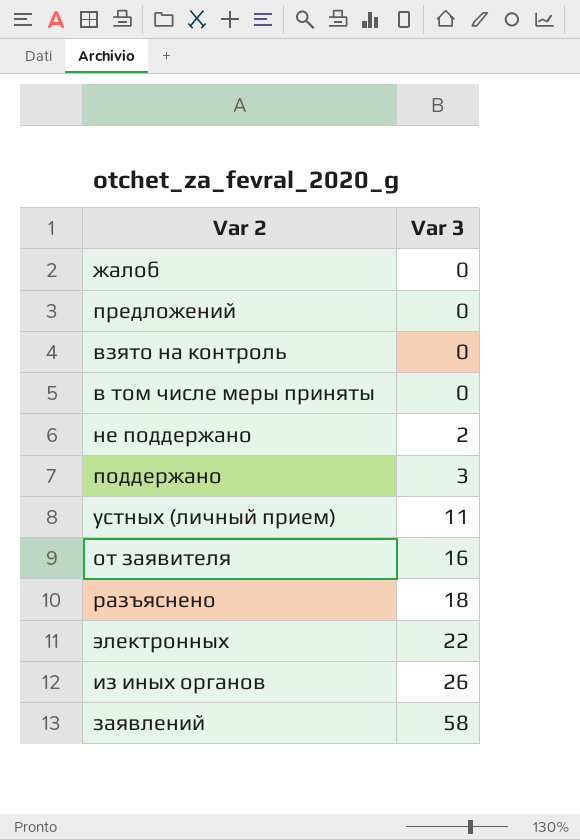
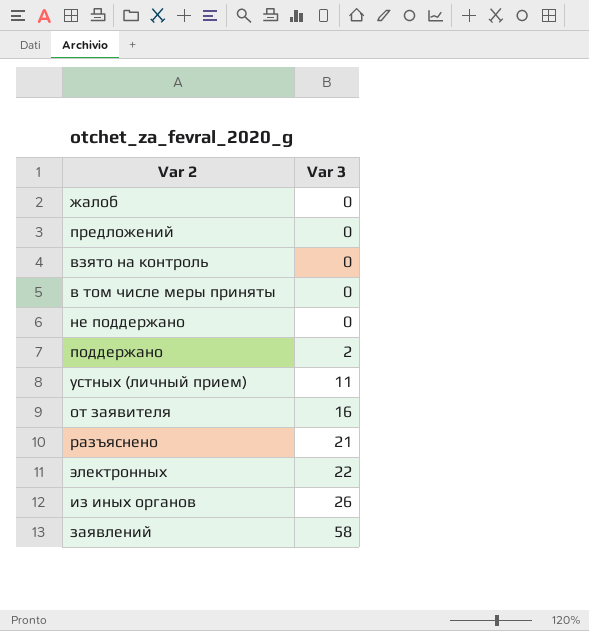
не поддержано | Var 3: 2 -> 0
поддержано | Var 3: 3 -> 2
разъяснено | Var 3: 18 -> 21

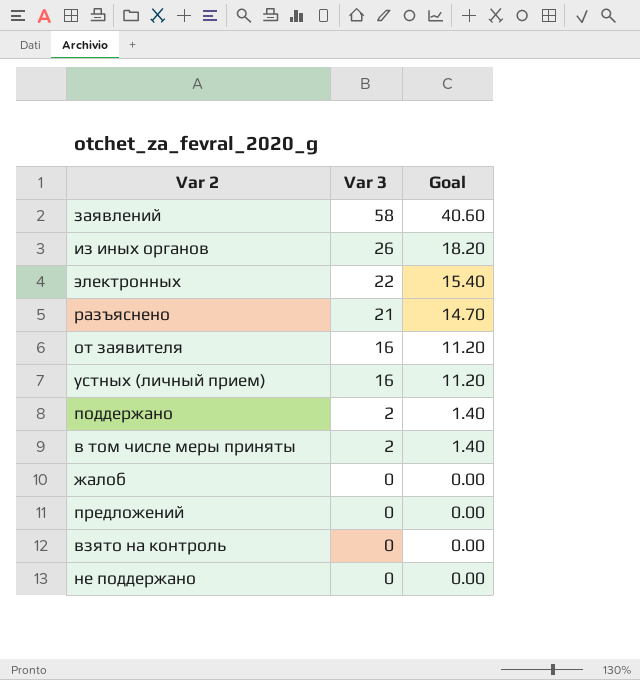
row order: Var 3 ascending -> Var 3 descending
column Goal | formula: none -> [Var 3] * 0.7
устных (личный прием) | Var 3: 11 -> 16
в том числе меры приняты | Var 3: 0 -> 2

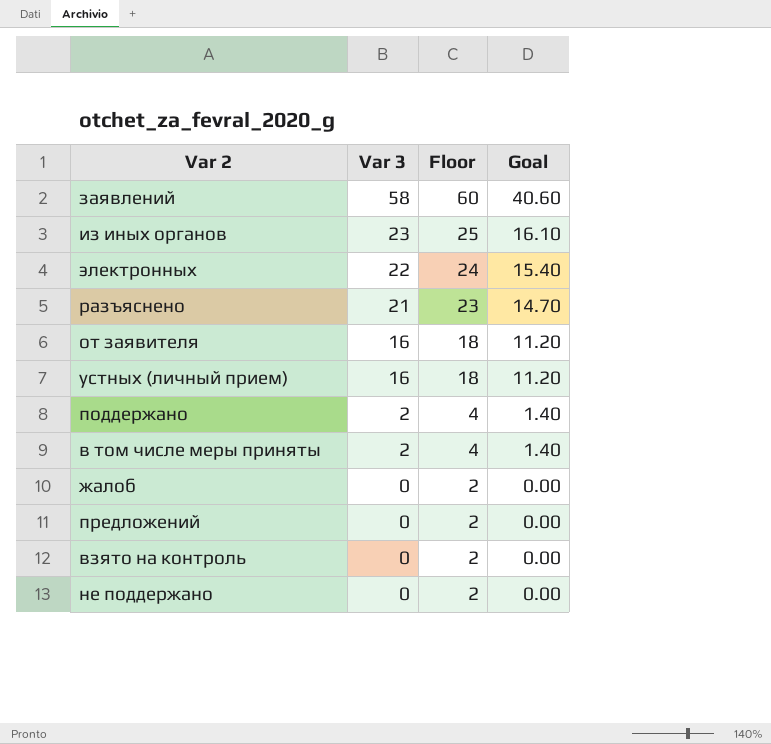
column Floor | formula: none -> [Var 3] + 2
из иных органов | Var 3: 26 -> 23
из иных органов | Goal: 18.20 -> 16.10

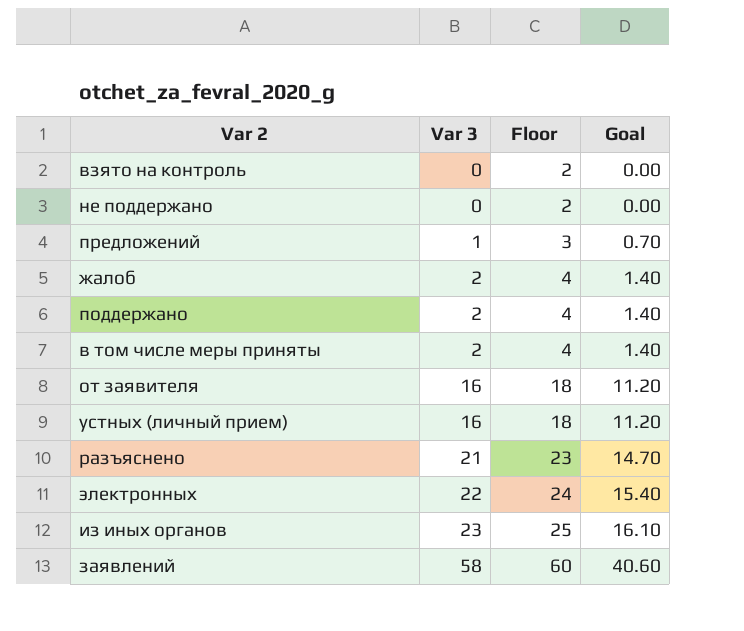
row order: Var 3 descending -> Var 3 ascending
предложений | Var 3: 0 -> 1
предложений | Floor: 2 -> 3
предложений | Goal: 0.00 -> 0.70
жалоб | Var 3: 0 -> 2
жалоб | Floor: 2 -> 4
жалоб | Goal: 0.00 -> 1.40

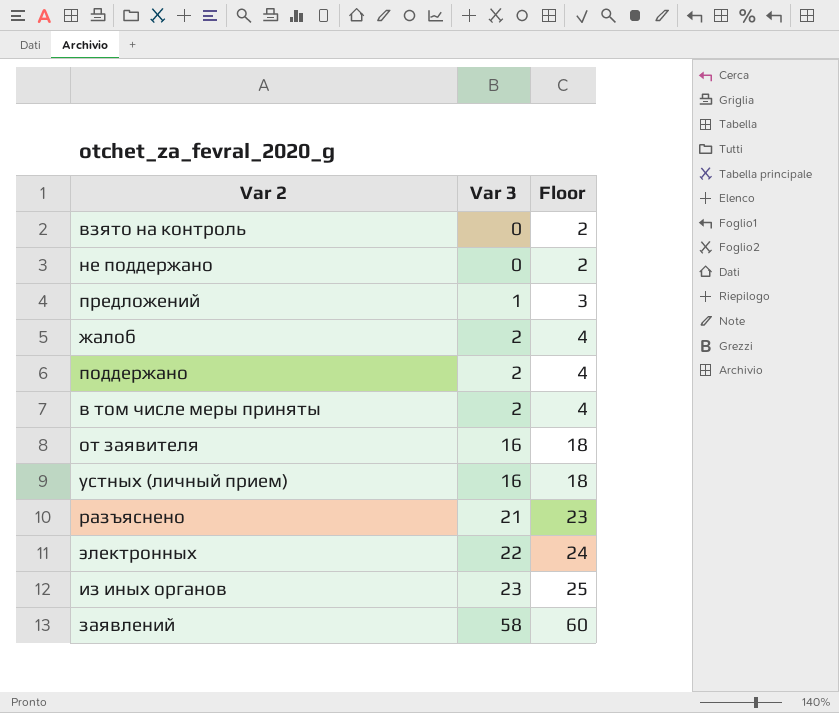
column Goal | formula: [Var 3] * 0.7 -> none

